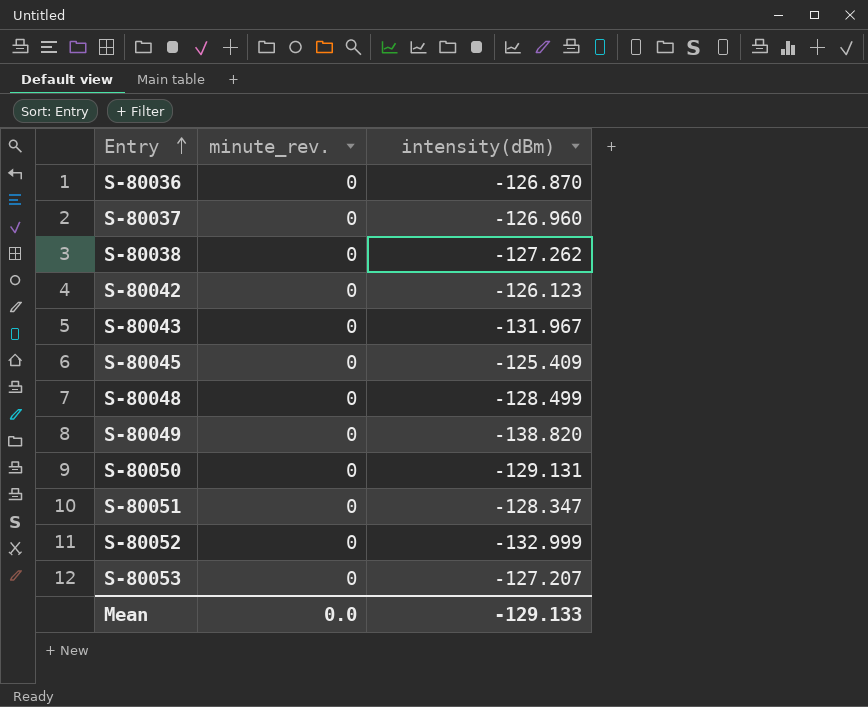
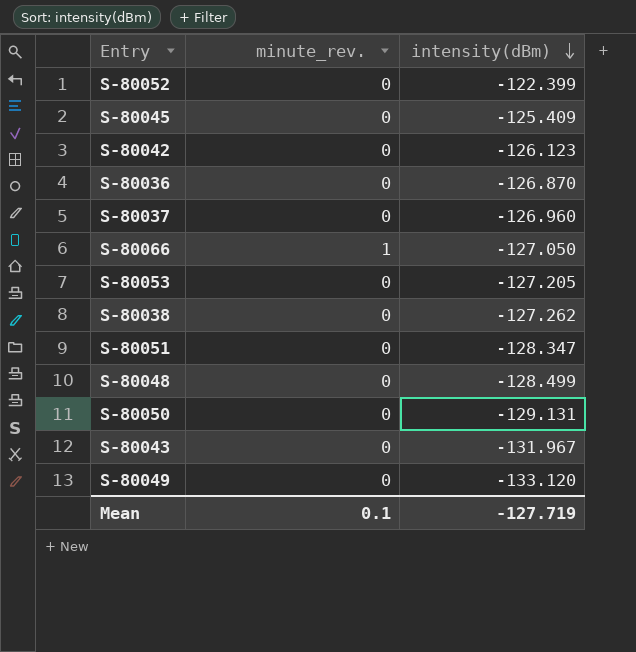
row order: Entry ascending -> intensity(dBm) descending
S-80052 | intensity(dBm): -132.999 -> -122.399
row S-80066: none -> 1 | -127.050
S-80053 | intensity(dBm): -127.207 -> -127.205
S-80049 | intensity(dBm): -138.820 -> -133.120
Mean | minute_rev.: 0.0 -> 0.1
Mean | intensity(dBm): -129.133 -> -127.719

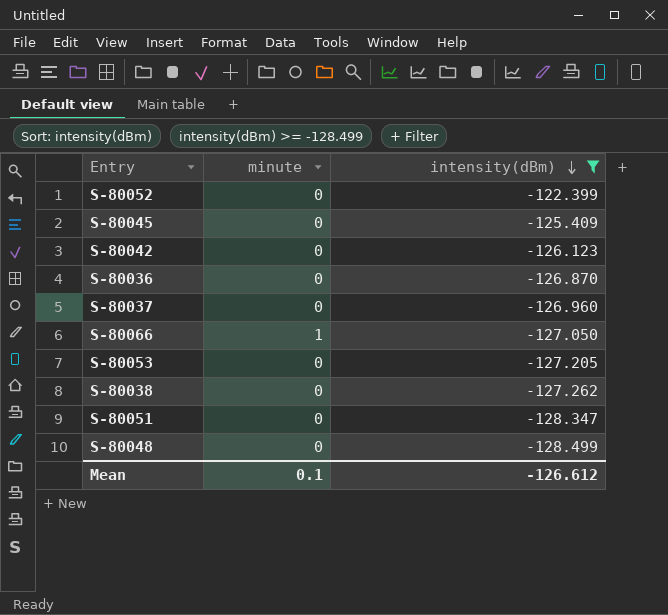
filter: none -> intensity(dBm) >= -128.499
column name: minute_rev. -> minute
Mean | intensity(dBm): -127.719 -> -126.612

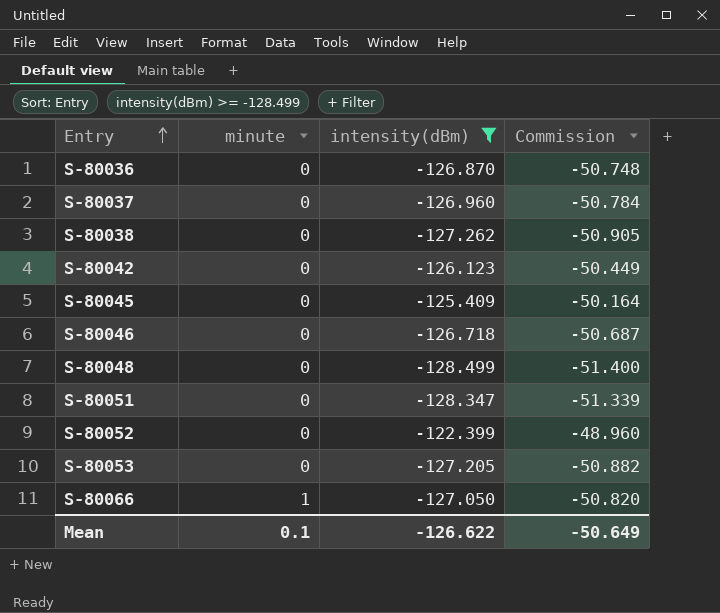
row order: intensity(dBm) descending -> Entry ascending
column Commission | formula: none -> [intensity(dBm)] * 0.4
row S-80046: none -> 0 | -126.718 | -50.687
Mean | intensity(dBm): -126.612 -> -126.622

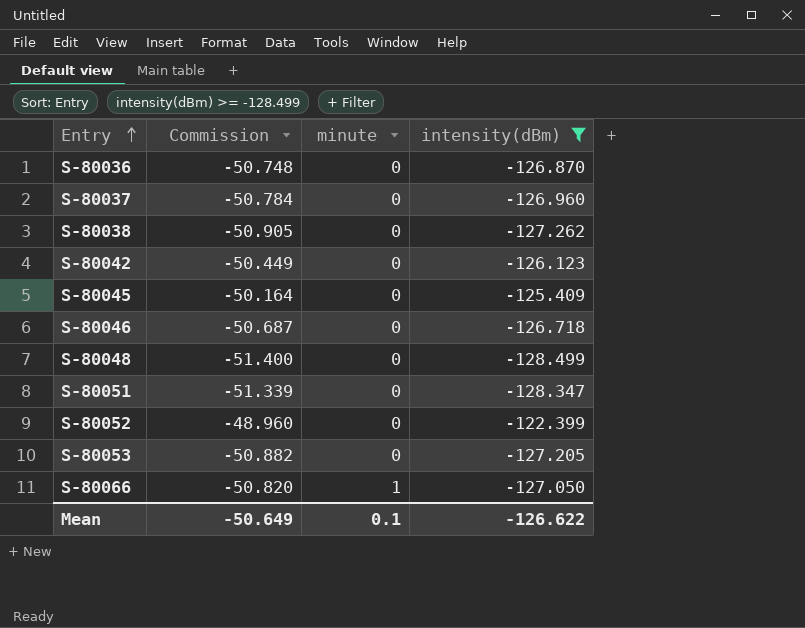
column Commission | position: 4 -> 2

